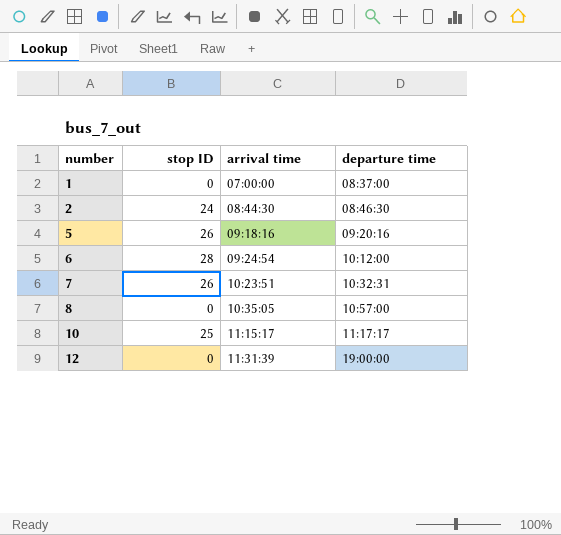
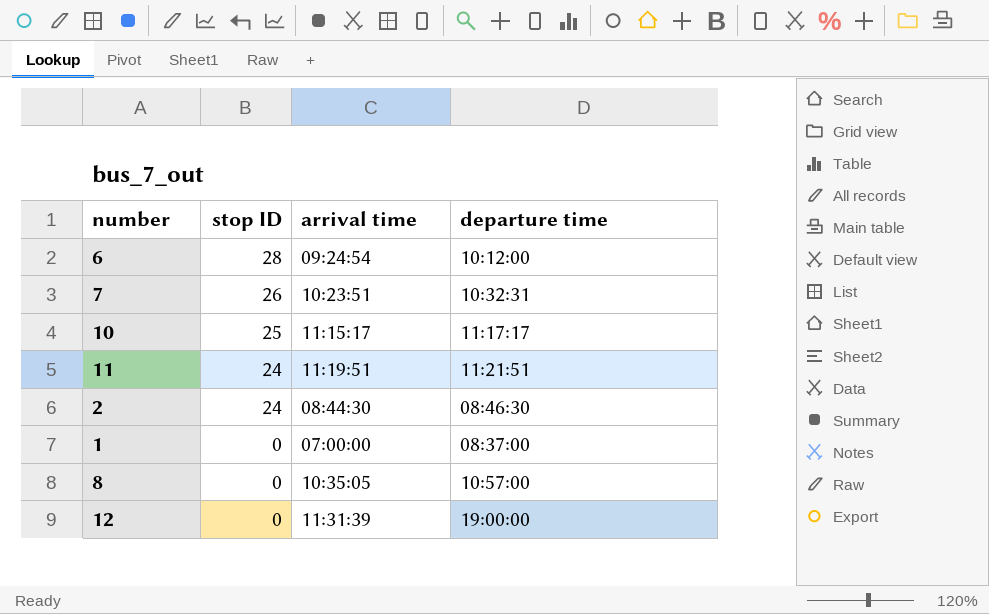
row order: number ascending -> stop ID descending
row 5: 26 | 09:18:16 | 09:20:16 -> none
row 11: none -> 24 | 11:19:51 | 11:21:51

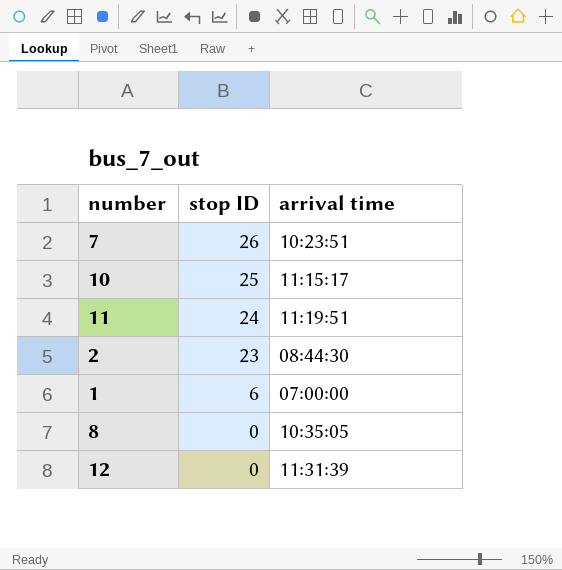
column departure time | position: 4 -> none
row 6: 28 | 09:24:54 | 10:12:00 -> none
2 | stop ID: 24 -> 23
1 | stop ID: 0 -> 6

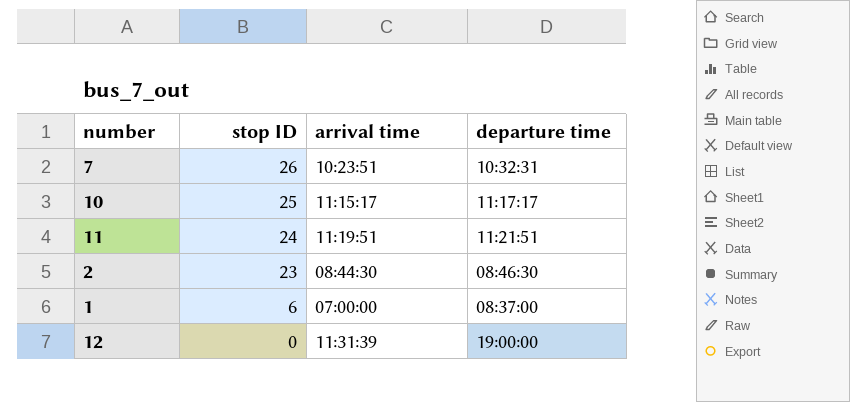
column departure time | position: none -> 4
row 8: 0 | 10:35:05 -> none

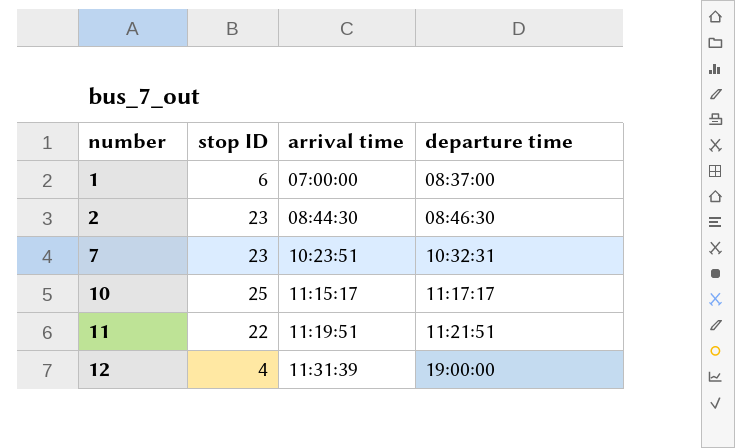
row order: stop ID descending -> number ascending
7 | stop ID: 26 -> 23
11 | stop ID: 24 -> 22
12 | stop ID: 0 -> 4

